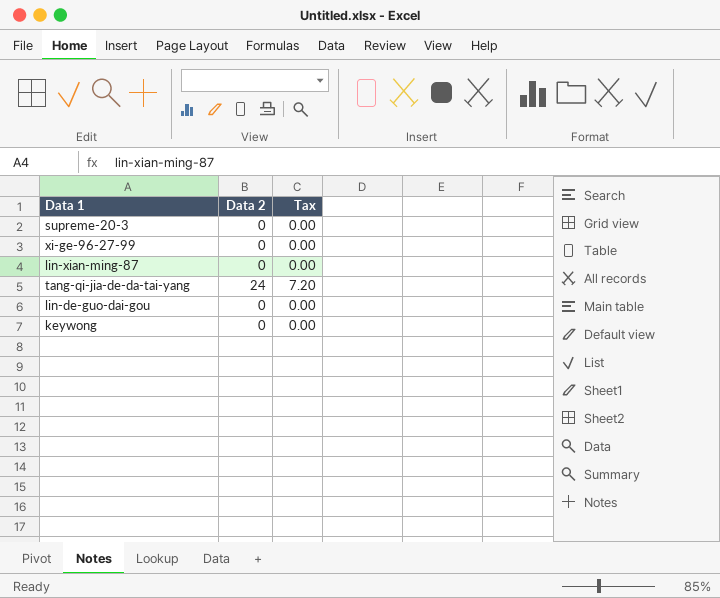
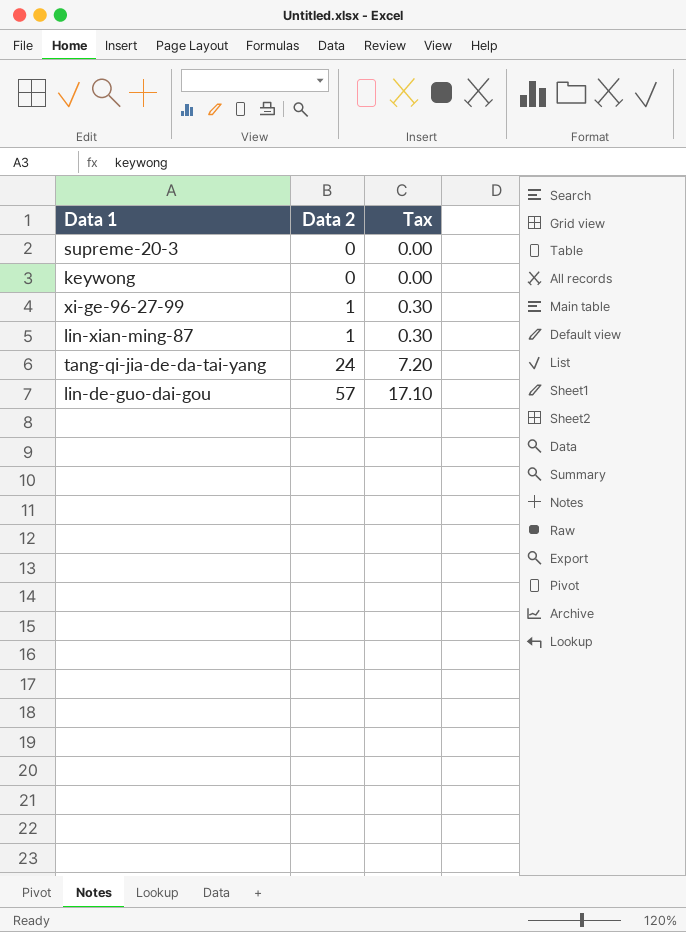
row order: none -> Data 2 ascending
xi-ge-96-27-99 | Data 2: 0 -> 1
xi-ge-96-27-99 | Tax: 0.00 -> 0.30
lin-xian-ming-87 | Data 2: 0 -> 1
lin-xian-ming-87 | Tax: 0.00 -> 0.30
lin-de-guo-dai-gou | Data 2: 0 -> 57
lin-de-guo-dai-gou | Tax: 0.00 -> 17.10

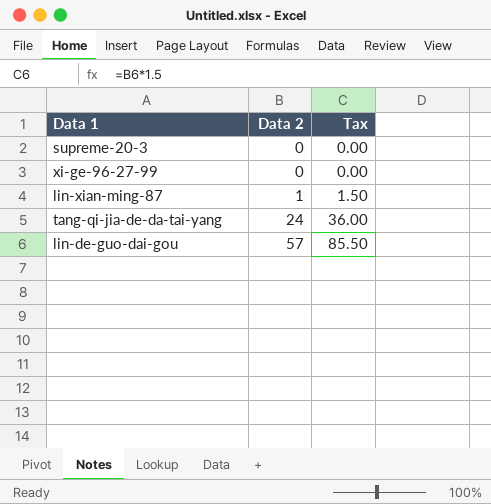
column Tax | formula: [Data 2] * 0.3 -> [Data 2] * 1.5
row keywong: 0 | 0.00 -> none
xi-ge-96-27-99 | Data 2: 1 -> 0

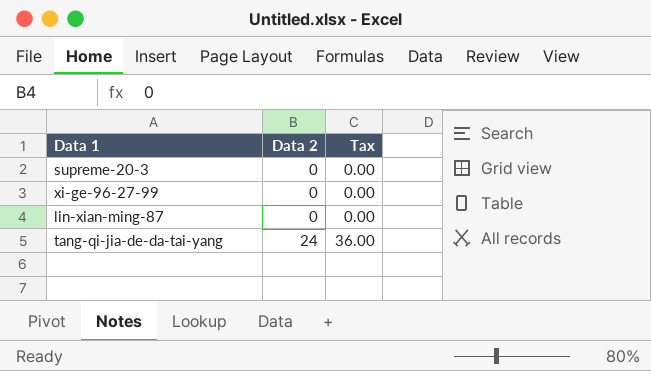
row lin-de-guo-dai-gou: 57 | 85.50 -> none
lin-xian-ming-87 | Data 2: 1 -> 0
lin-xian-ming-87 | Tax: 1.50 -> 0.00

